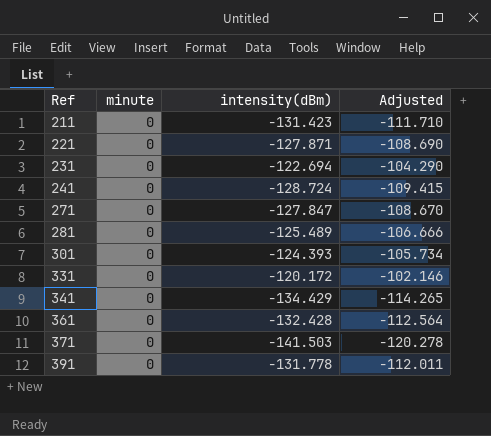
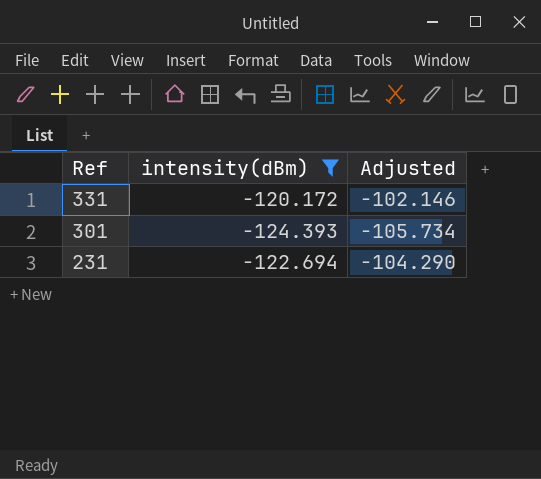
filter: none -> intensity(dBm) >= -124.393
row order: Ref ascending -> Ref descending
column minute | position: 2 -> none

